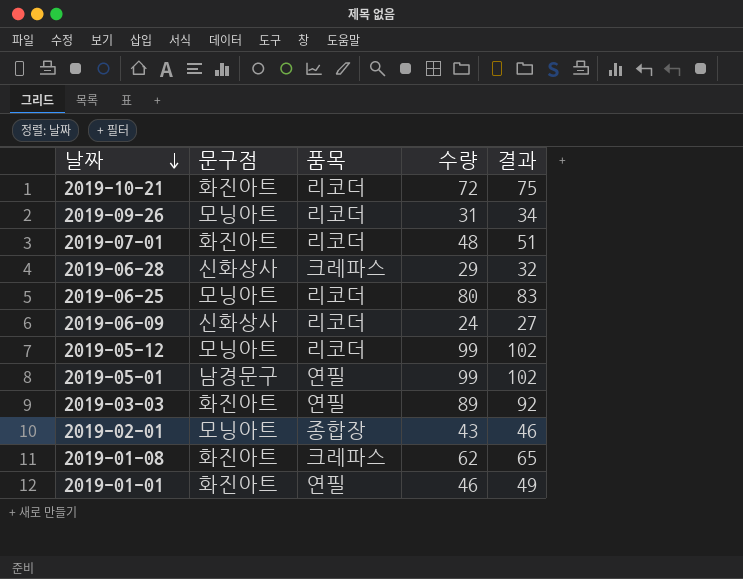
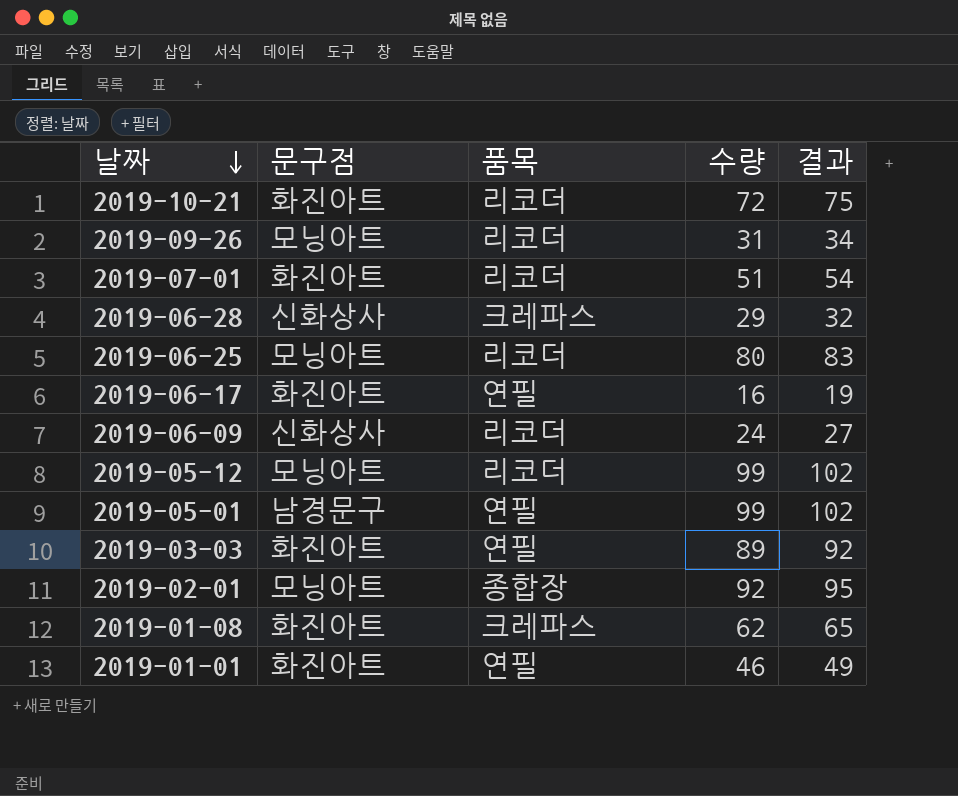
2019-07-01 | 수량: 48 -> 51
2019-07-01 | 결과: 51 -> 54
row 2019-06-17: none -> 화진아트 | 연필 | 16 | 19
2019-02-01 | 수량: 43 -> 92
2019-02-01 | 결과: 46 -> 95

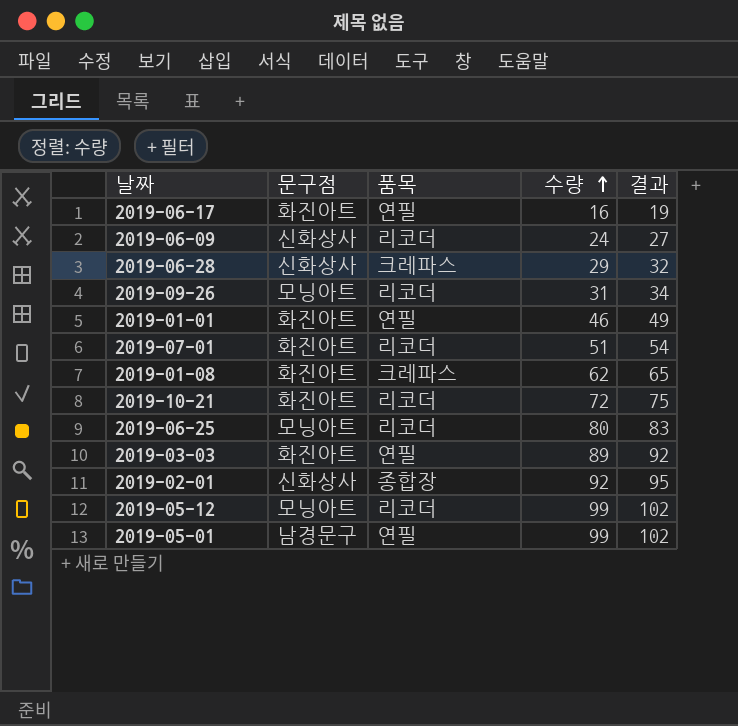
row order: 날짜 descending -> 수량 ascending
2019-02-01 | 문구점: 모닝아트 -> 신화상사

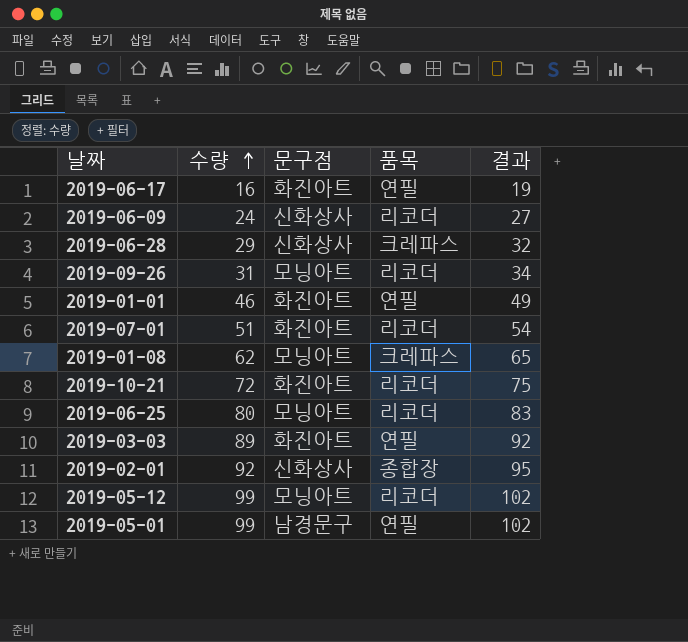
column 수량 | position: 4 -> 2
2019-01-08 | 문구점: 화진아트 -> 모닝아트

